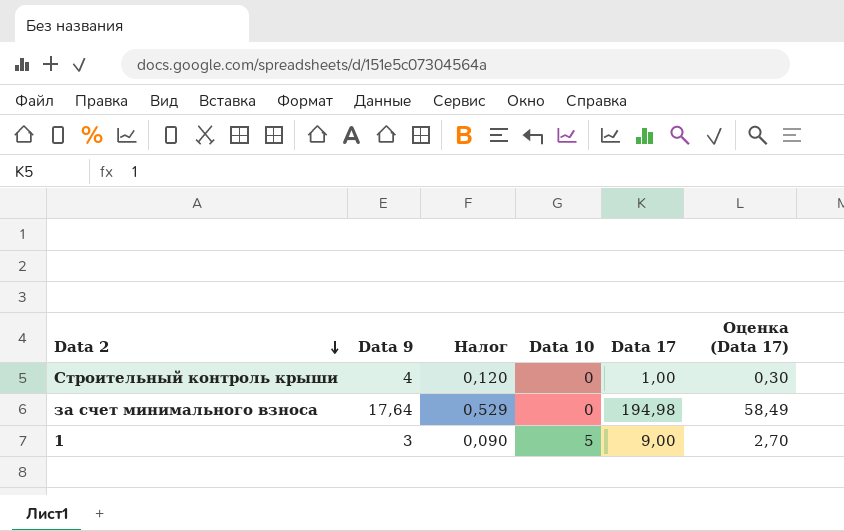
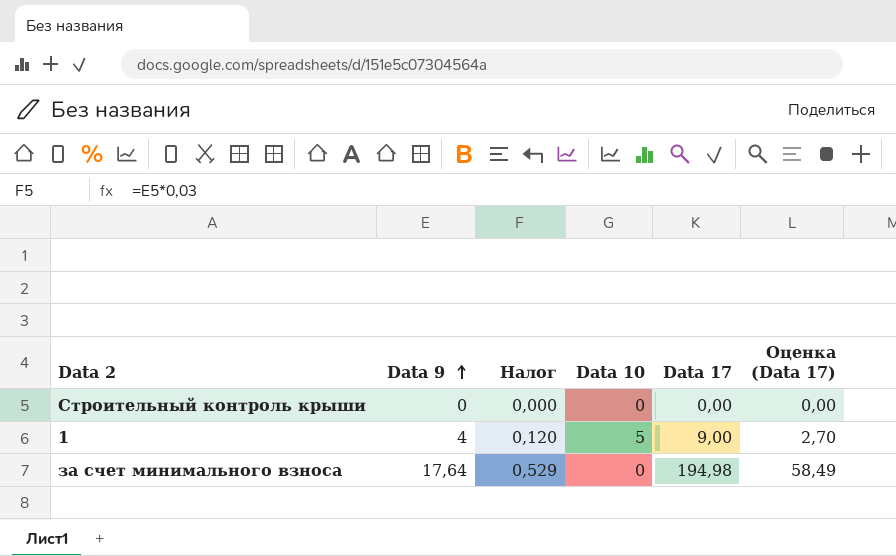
row order: Data 2 descending -> Data 9 ascending
Строительный контроль крыши | Data 9: 4 -> 0
Строительный контроль крыши | Налог: 0,120 -> 0,000
Строительный контроль крыши | Data 17: 1,00 -> 0,00
Строительный контроль крыши | Оценка (Data 17): 0,30 -> 0,00
1 | Data 9: 3 -> 4
1 | Налог: 0,090 -> 0,120

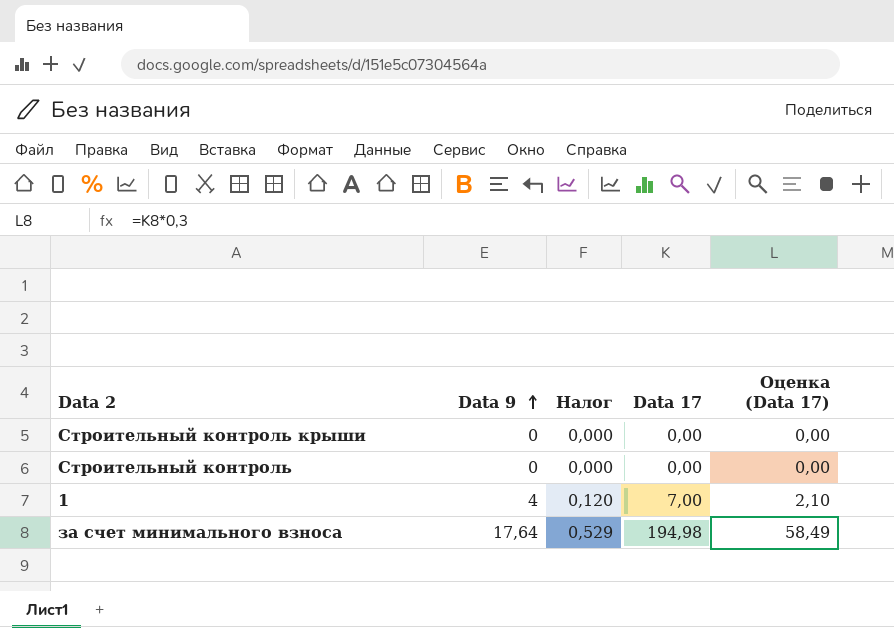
column Data 10 | position: 4 -> none
row Строительный контроль: none -> 0 | 0,000 | 0,00 | 0,00
1 | Data 17: 9,00 -> 7,00
1 | Оценка (Data 17): 2,70 -> 2,10

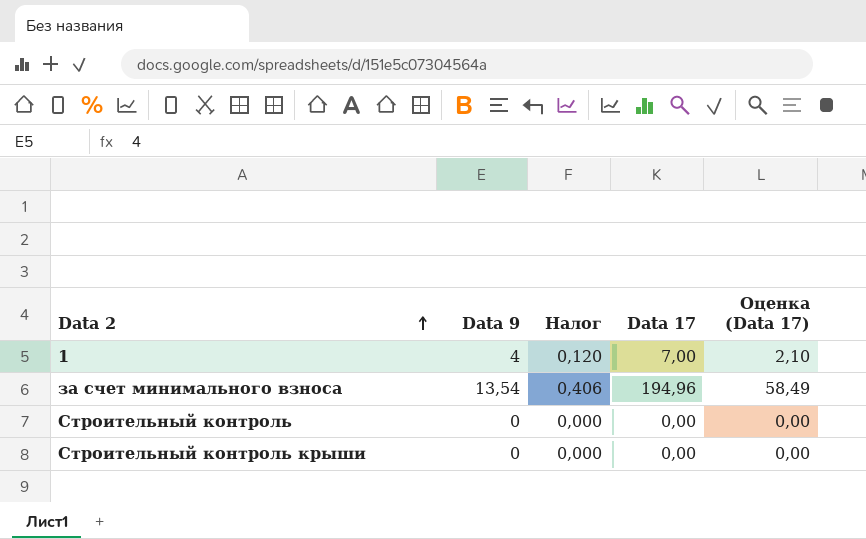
row order: Data 9 ascending -> Data 2 ascending
за счет минимального взноса | Data 9: 17,64 -> 13,54
за счет минимального взноса | Налог: 0,529 -> 0,406
за счет минимального взноса | Data 17: 194,98 -> 194,96

